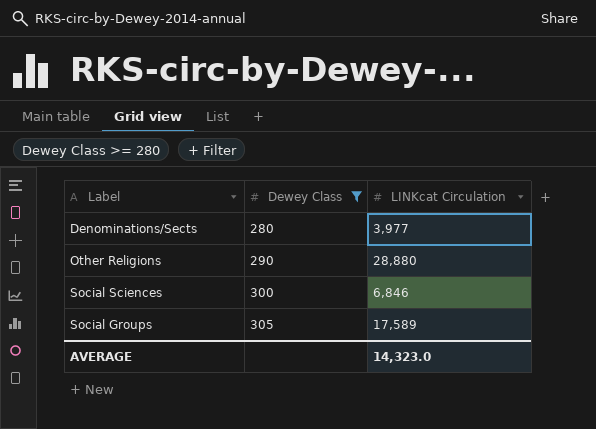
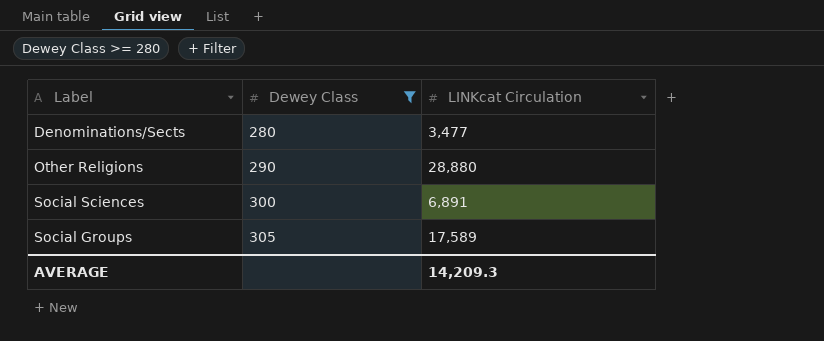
Denominations/Sects | LINKcat Circulation: 3,977 -> 3,477
Social Sciences | LINKcat Circulation: 6,846 -> 6,891
AVERAGE | LINKcat Circulation: 14,323.0 -> 14,209.3

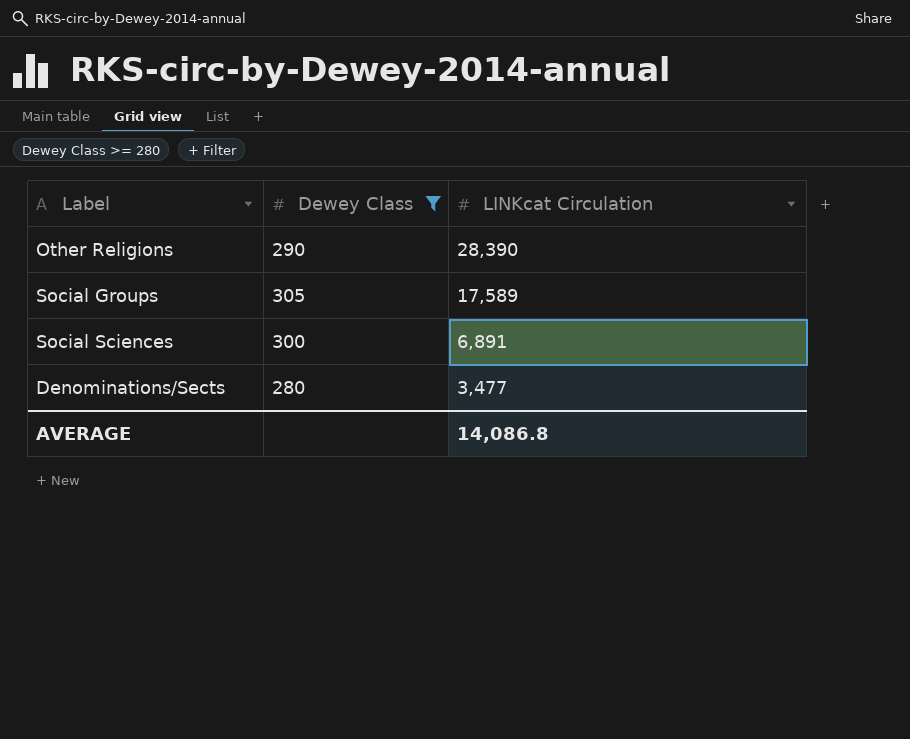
row order: Dewey Class ascending -> LINKcat Circulation descending
Other Religions | LINKcat Circulation: 28,880 -> 28,390
AVERAGE | LINKcat Circulation: 14,209.3 -> 14,086.8

